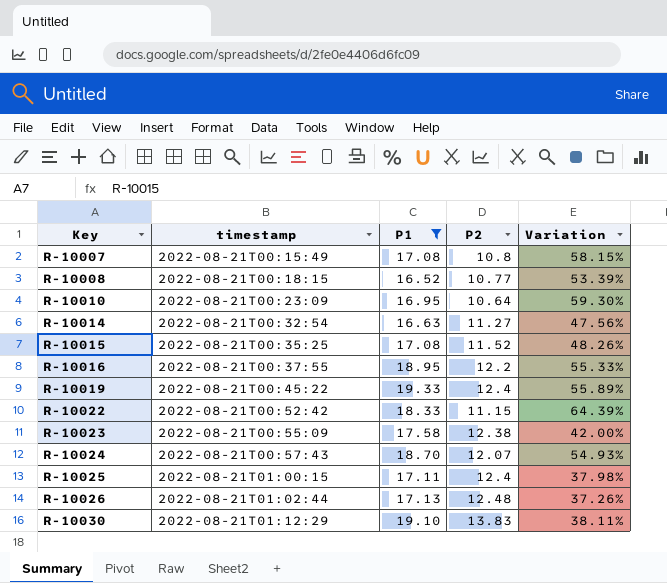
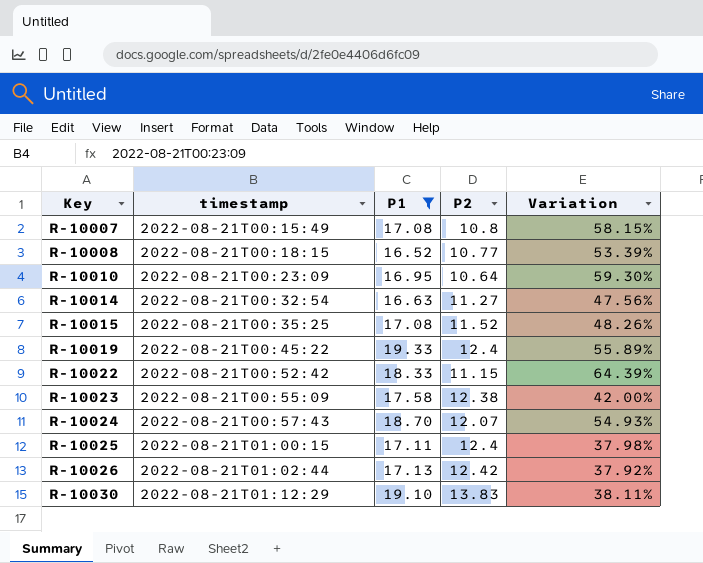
row R-10016: 2022-08-21T00:37:55 | 18.95 | 12.2 | 55.33% -> none
R-10026 | P2: 12.48 -> 12.42
R-10026 | Variation: 37.26% -> 37.92%

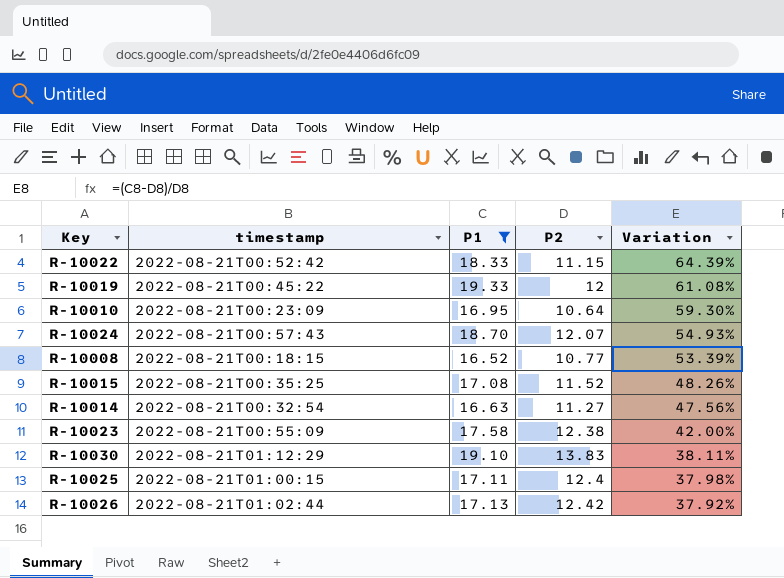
row order: Key ascending -> Variation descending
row R-10007: 2022-08-21T00:15:49 | 17.08 | 10.8 | 58.15% -> none
R-10019 | P2: 12.4 -> 12
R-10019 | Variation: 55.89% -> 61.08%

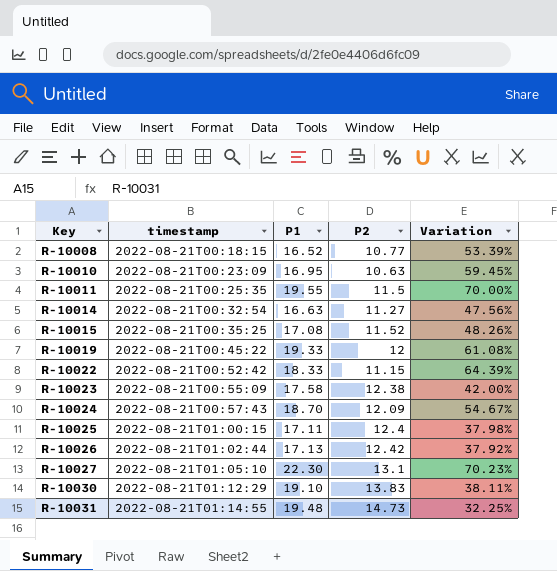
filter: P1 <= 19.33 -> none
row order: Variation descending -> Key ascending
R-10010 | P2: 10.64 -> 10.63
R-10010 | Variation: 59.30% -> 59.45%
R-10024 | P2: 12.07 -> 12.09
R-10024 | Variation: 54.93% -> 54.67%

